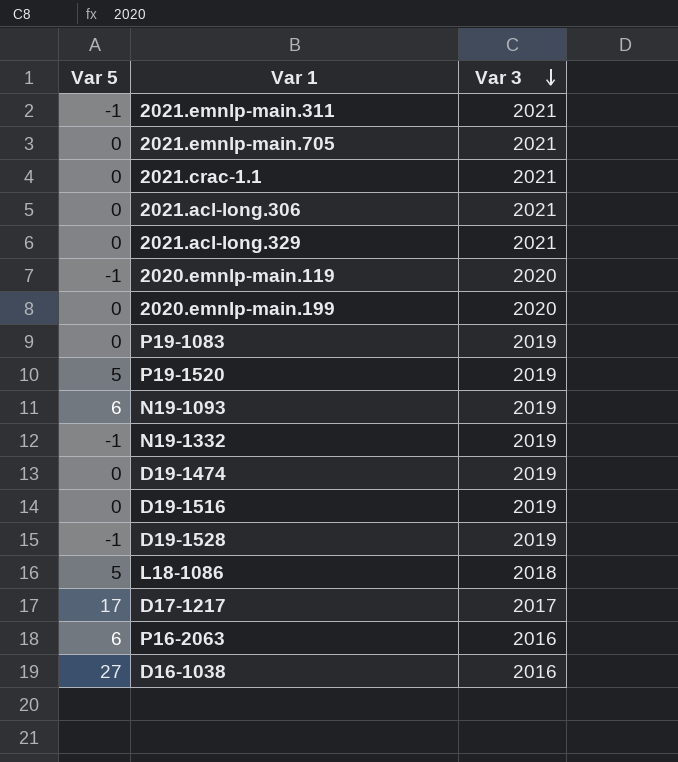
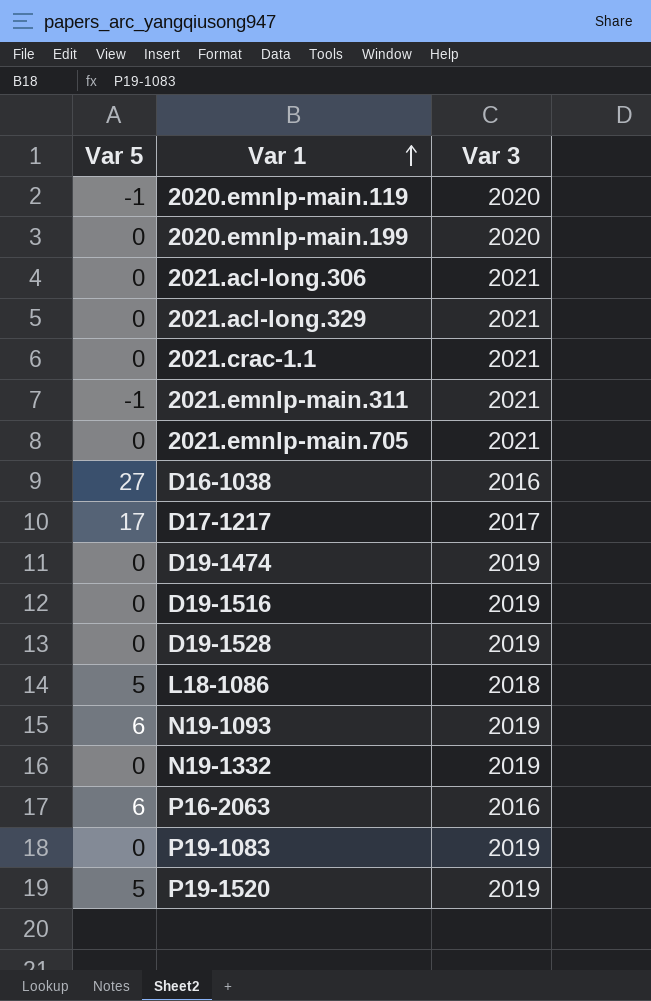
row order: Var 3 descending -> Var 1 ascending
D19-1528 | Var 5: -1 -> 0
N19-1332 | Var 5: -1 -> 0

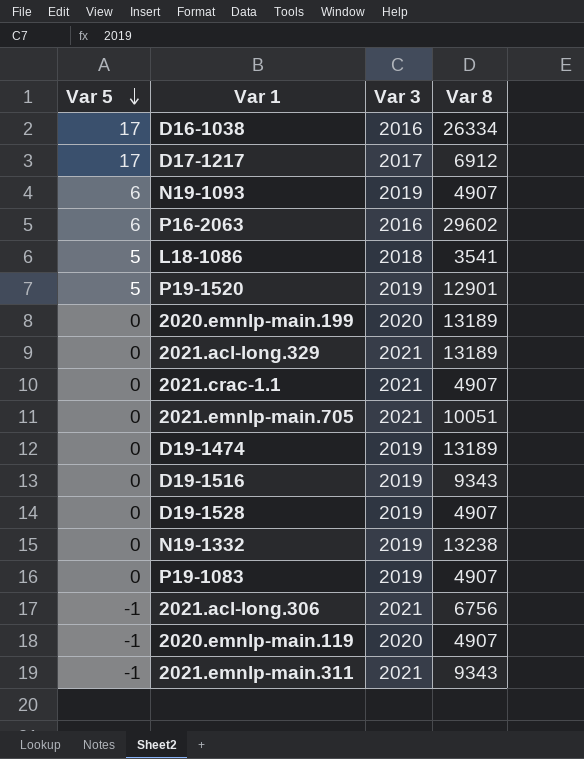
row order: Var 1 ascending -> Var 5 descending
column Var 8 | position: none -> 4
D16-1038 | Var 5: 27 -> 17
2021.acl-long.306 | Var 5: 0 -> -1

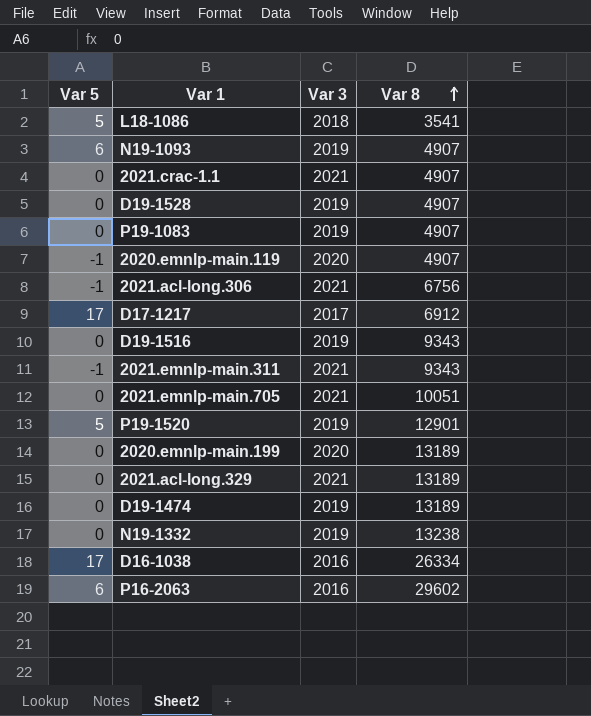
row order: Var 5 descending -> Var 8 ascending

